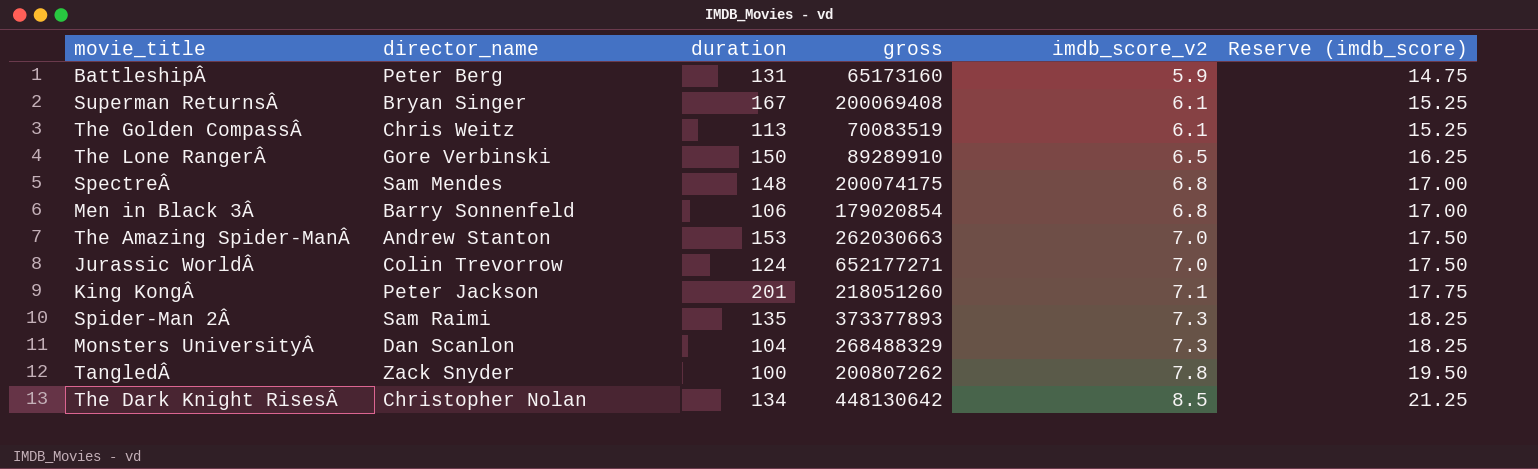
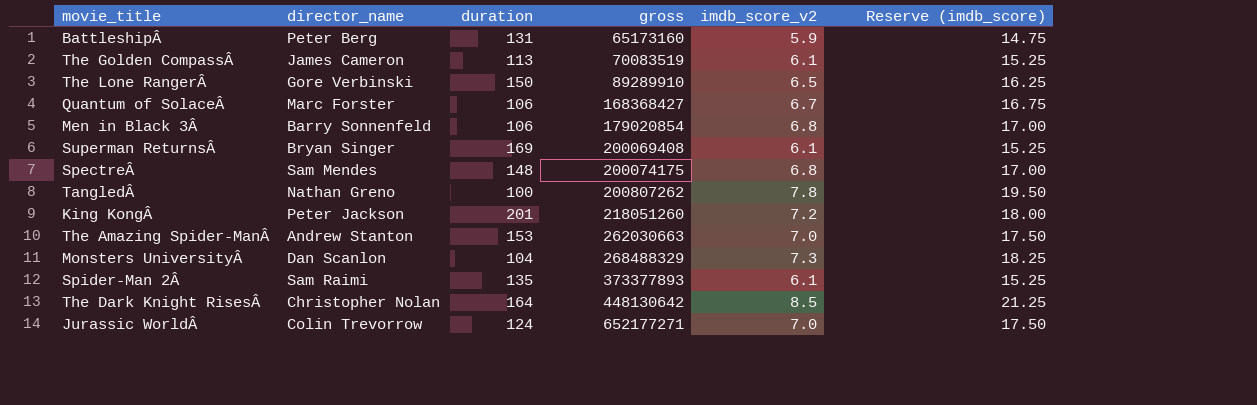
row order: imdb_score_v2 ascending -> gross ascending
The Golden CompassÂ | director_name: Chris Weitz -> James Cameron
row Quantum of SolaceÂ: none -> Marc Forster | 106 | 168368427 | 6.7 | 16.75
Superman ReturnsÂ | duration: 167 -> 169
TangledÂ | director_name: Zack Snyder -> Nathan Greno
King KongÂ | imdb_score_v2: 7.1 -> 7.2
King KongÂ | Reserve (imdb_score): 17.75 -> 18.00
Spider-Man 2Â | imdb_score_v2: 7.3 -> 6.1
Spider-Man 2Â | Reserve (imdb_score): 18.25 -> 15.25
The Dark Knight RisesÂ | duration: 134 -> 164

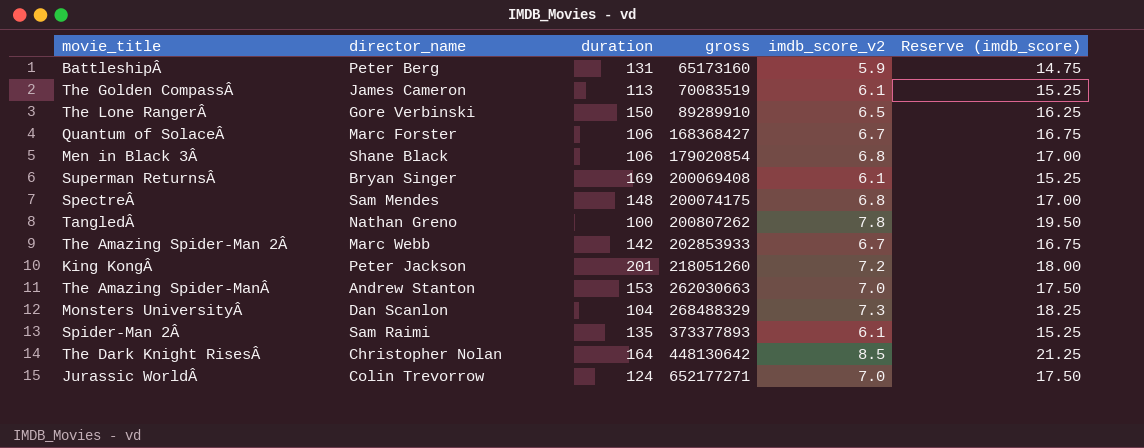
Men in Black 3Â | director_name: Barry Sonnenfeld -> Shane Black
row The Amazing Spider-Man 2Â: none -> Marc Webb | 142 | 202853933 | 6.7 | 16.75

